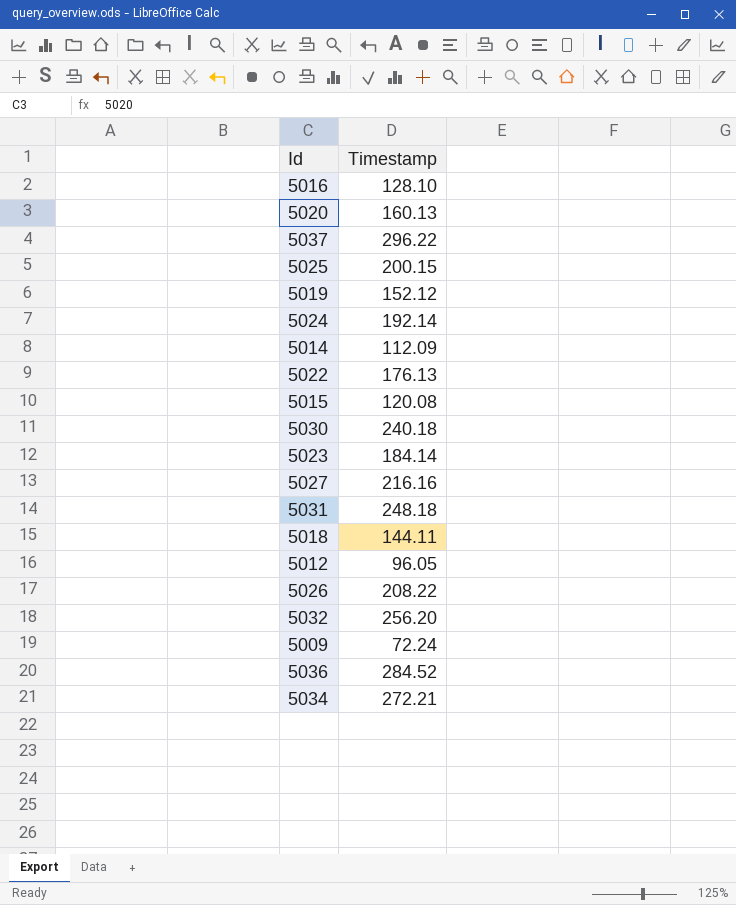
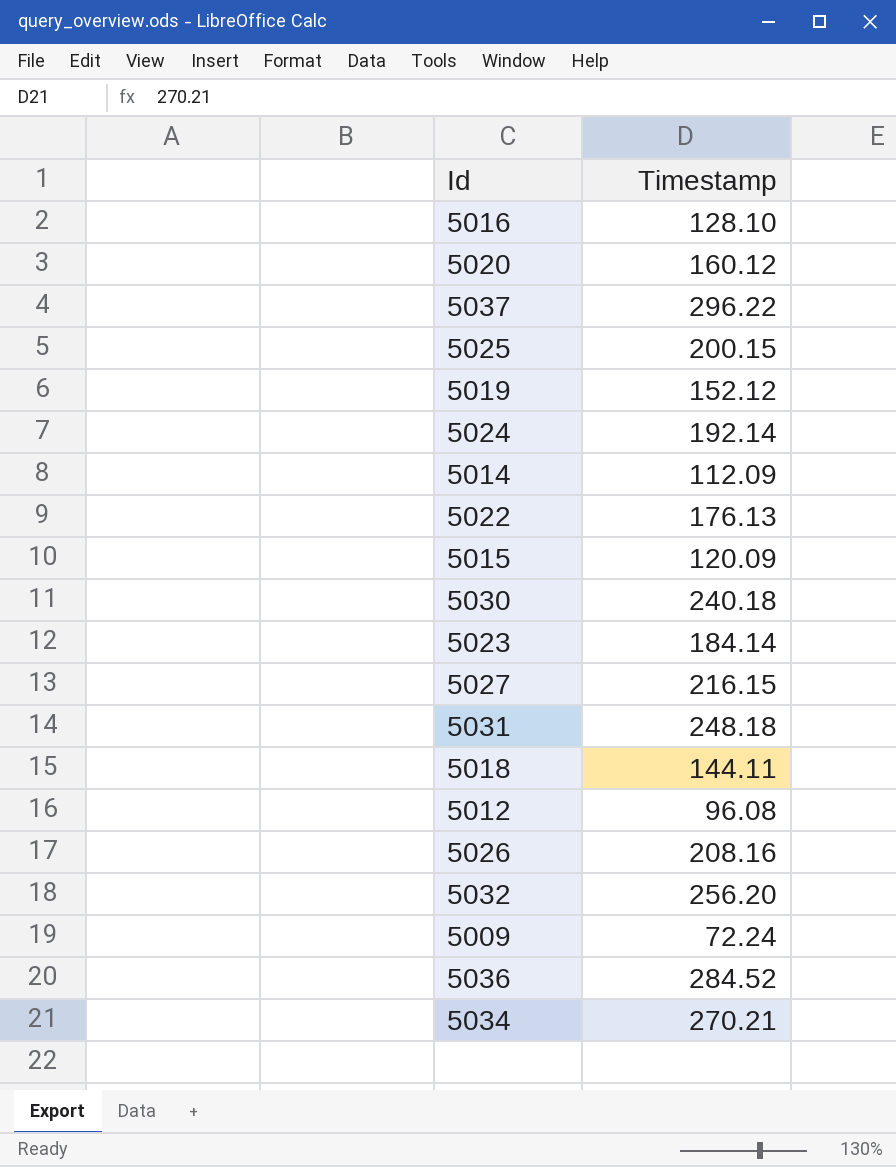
5020 | Timestamp: 160.13 -> 160.12
5015 | Timestamp: 120.08 -> 120.09
5027 | Timestamp: 216.16 -> 216.15
5012 | Timestamp: 96.05 -> 96.08
5026 | Timestamp: 208.22 -> 208.16
5034 | Timestamp: 272.21 -> 270.21

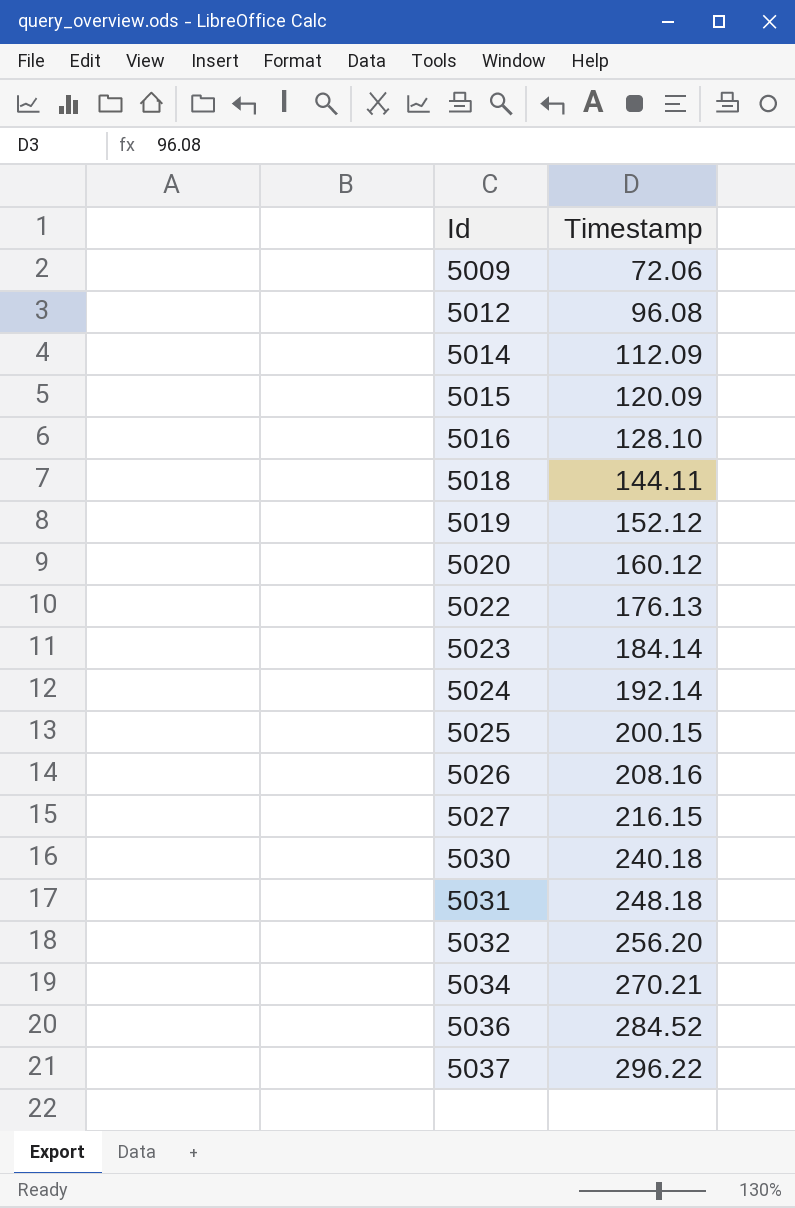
row order: none -> Id ascending
5009 | Timestamp: 72.24 -> 72.06

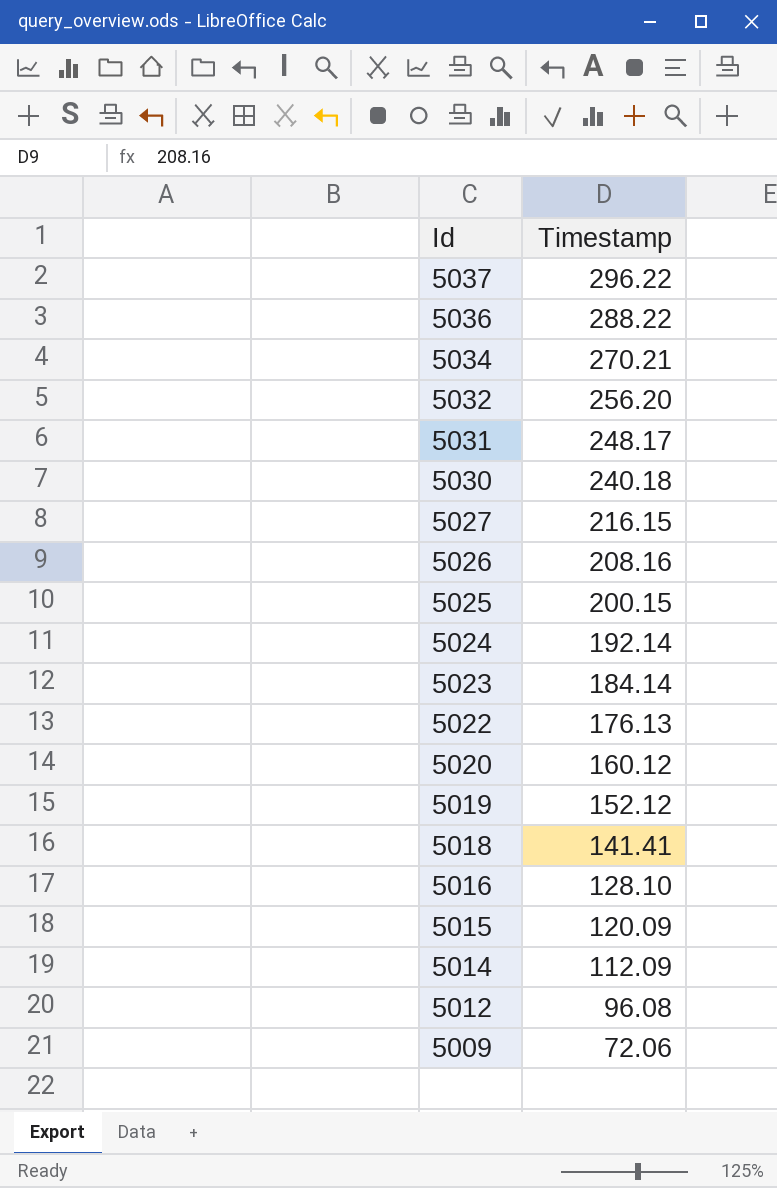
row order: Id ascending -> Id descending
5036 | Timestamp: 284.52 -> 288.22
5031 | Timestamp: 248.18 -> 248.17
5018 | Timestamp: 144.11 -> 141.41

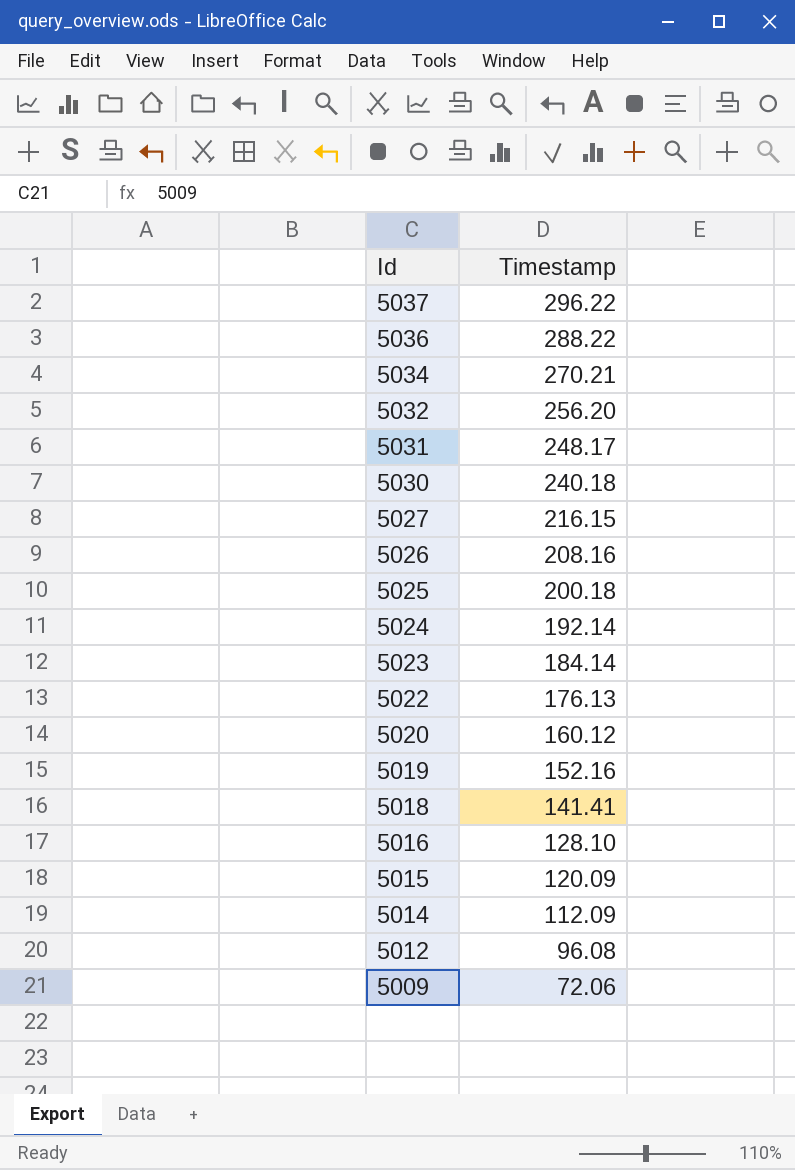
5025 | Timestamp: 200.15 -> 200.18
5019 | Timestamp: 152.12 -> 152.16

